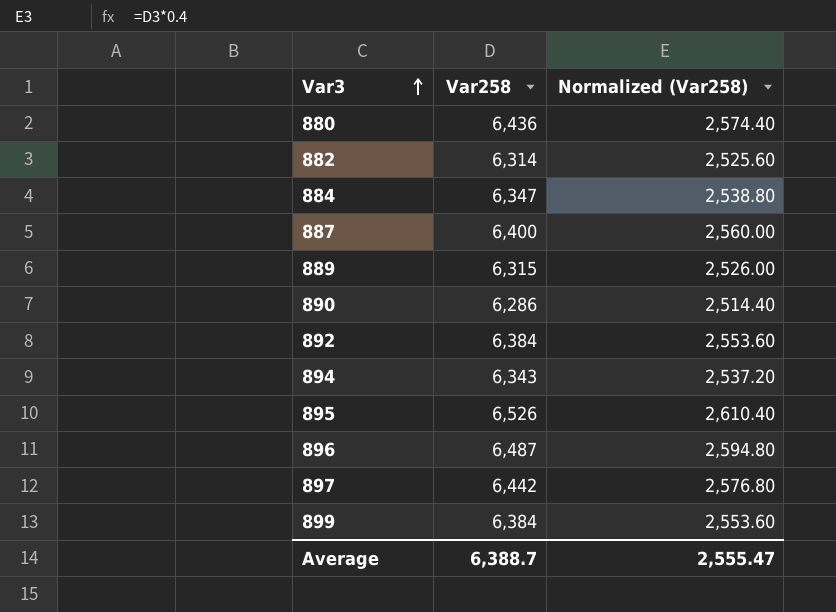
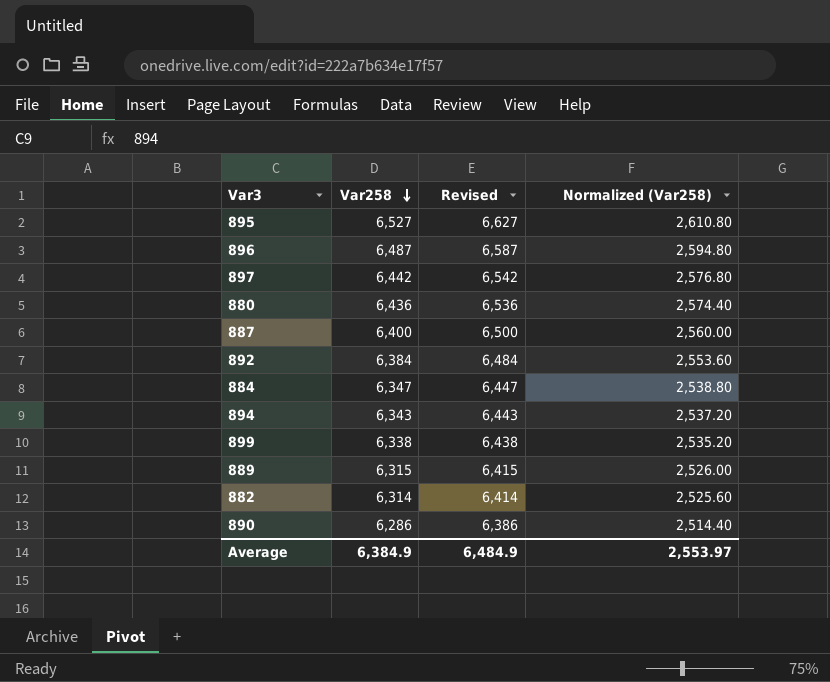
row order: Var3 ascending -> Var258 descending
column Revised | formula: none -> [Var258] + 100
895 | Var258: 6,526 -> 6,527
895 | Normalized (Var258): 2,610.40 -> 2,610.80
899 | Var258: 6,384 -> 6,338
899 | Normalized (Var258): 2,553.60 -> 2,535.20
Average | Var258: 6,388.7 -> 6,384.9
Average | Normalized (Var258): 2,555.47 -> 2,553.97

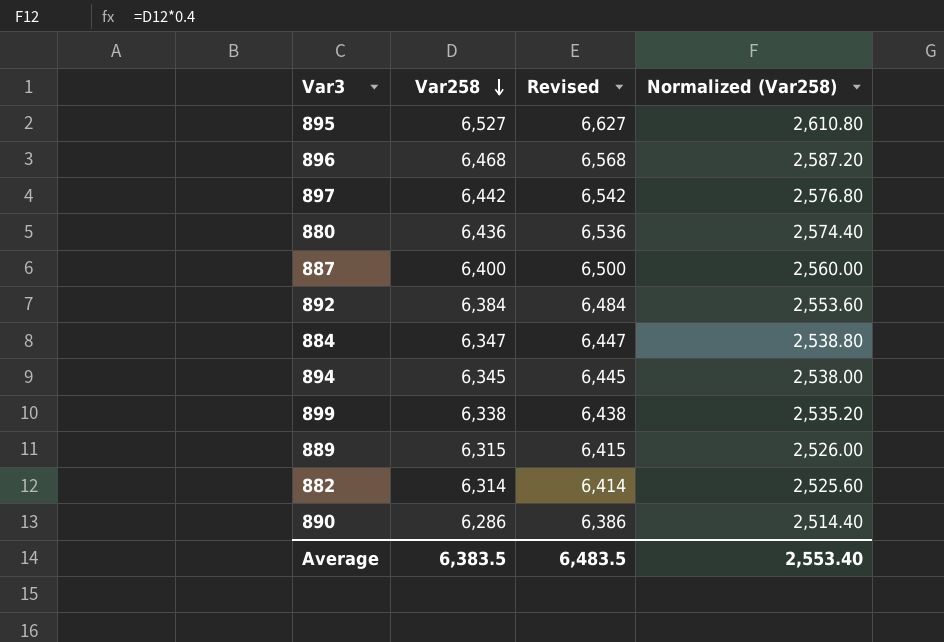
896 | Var258: 6,487 -> 6,468
896 | Revised: 6,587 -> 6,568
896 | Normalized (Var258): 2,594.80 -> 2,587.20
894 | Var258: 6,343 -> 6,345
894 | Revised: 6,443 -> 6,445
894 | Normalized (Var258): 2,537.20 -> 2,538.00
Average | Var258: 6,384.9 -> 6,383.5
Average | Revised: 6,484.9 -> 6,483.5
Average | Normalized (Var258): 2,553.97 -> 2,553.40

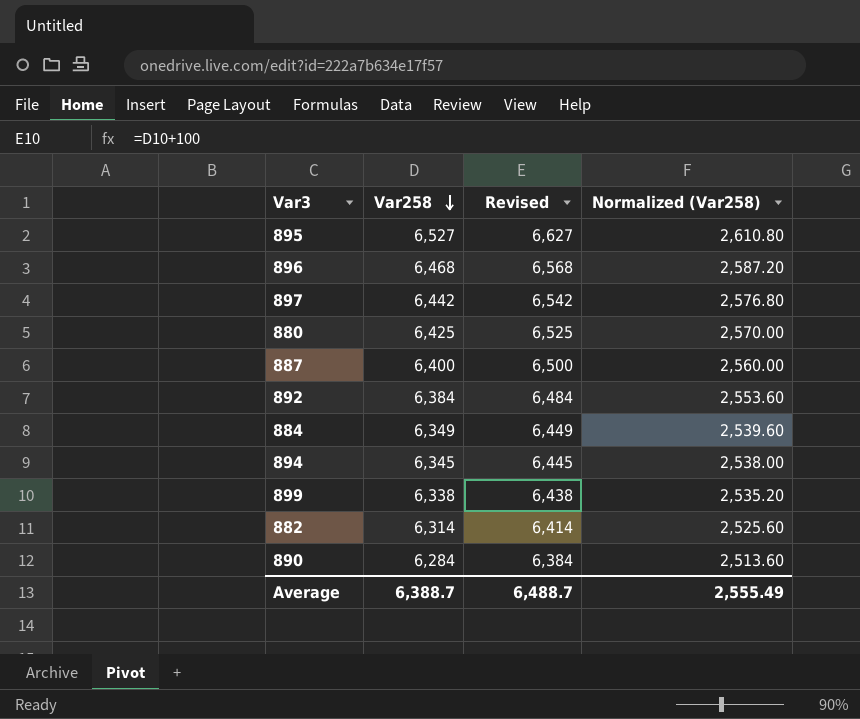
row 889: 6,315 | 6,415 | 2,526.00 -> none
880 | Var258: 6,436 -> 6,425
880 | Revised: 6,536 -> 6,525
880 | Normalized (Var258): 2,574.40 -> 2,570.00
884 | Var258: 6,347 -> 6,349
884 | Revised: 6,447 -> 6,449
884 | Normalized (Var258): 2,538.80 -> 2,539.60
890 | Var258: 6,286 -> 6,284
890 | Revised: 6,386 -> 6,384
890 | Normalized (Var258): 2,514.40 -> 2,513.60
Average | Var258: 6,383.5 -> 6,388.7
Average | Revised: 6,483.5 -> 6,488.7
Average | Normalized (Var258): 2,553.40 -> 2,555.49

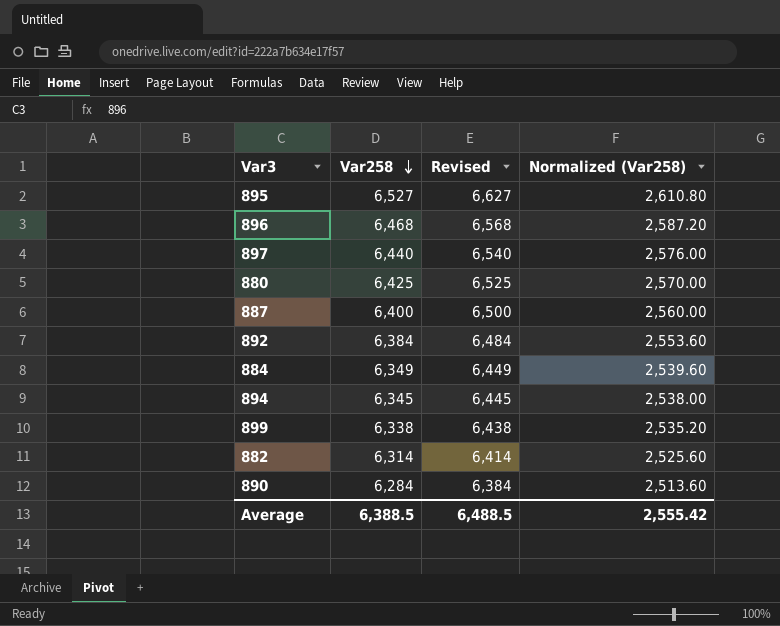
897 | Var258: 6,442 -> 6,440
897 | Revised: 6,542 -> 6,540
897 | Normalized (Var258): 2,576.80 -> 2,576.00
Average | Var258: 6,388.7 -> 6,388.5
Average | Revised: 6,488.7 -> 6,488.5
Average | Normalized (Var258): 2,555.49 -> 2,555.42

